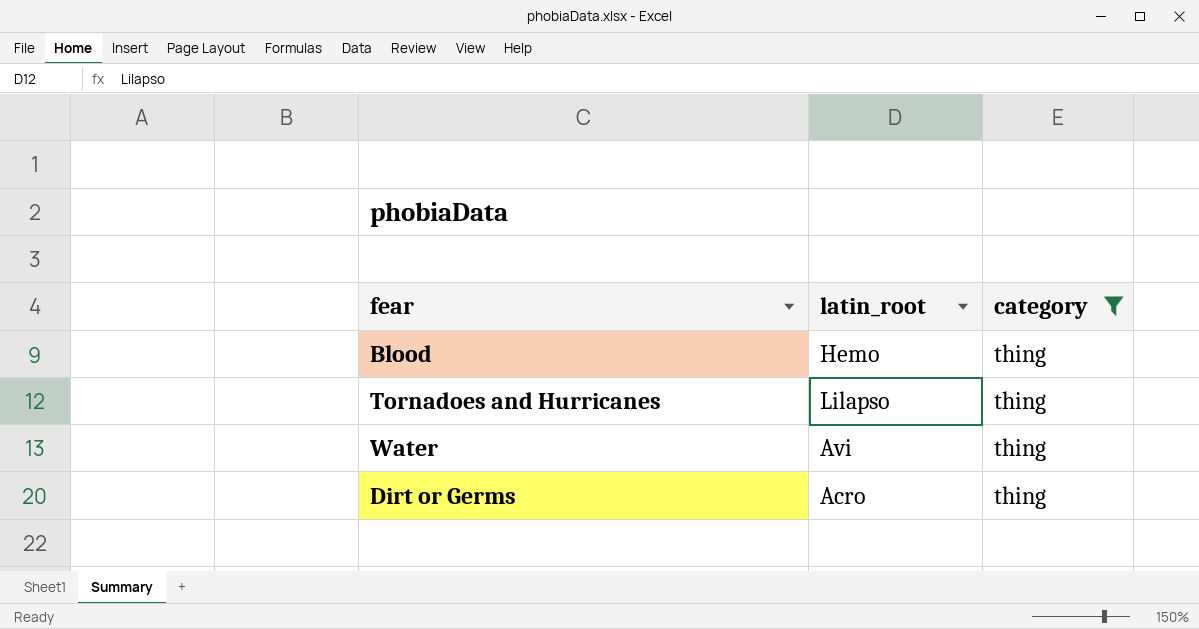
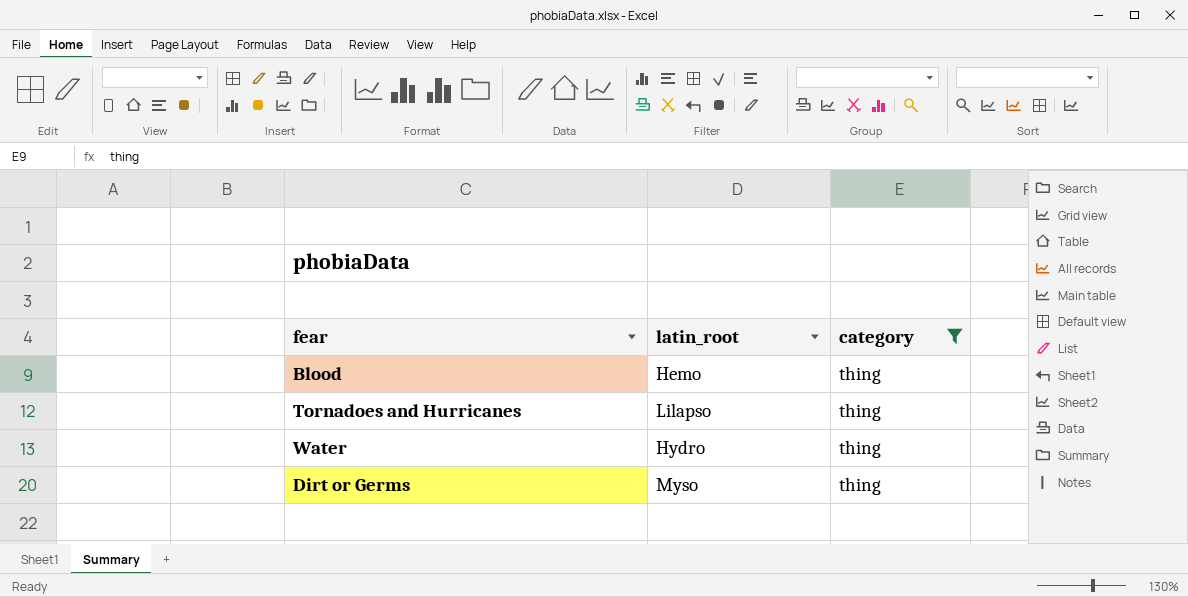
Water | latin_root: Avi -> Hydro
Dirt or Germs | latin_root: Acro -> Myso

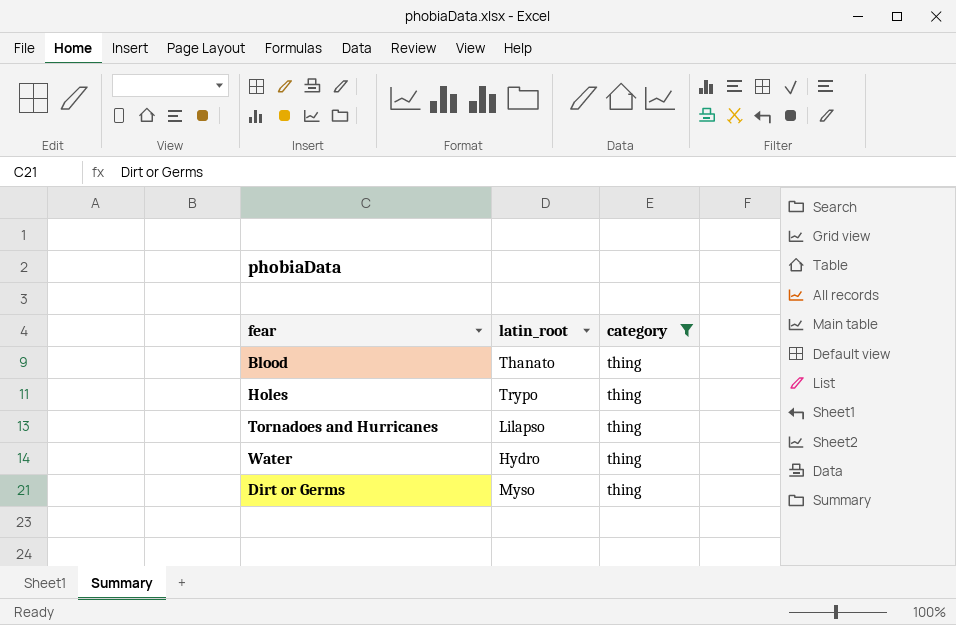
Blood | latin_root: Hemo -> Thanato
row Holes: none -> Trypo | thing

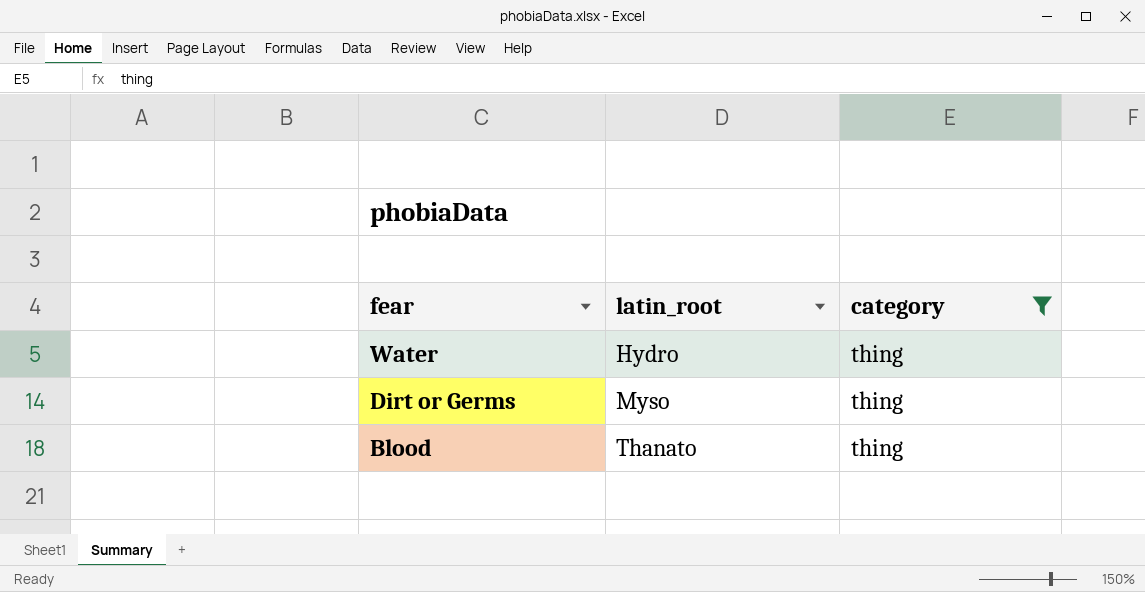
row order: none -> fear descending
row Holes: Trypo | thing -> none
row Tornadoes and Hurricanes: Lilapso | thing -> none

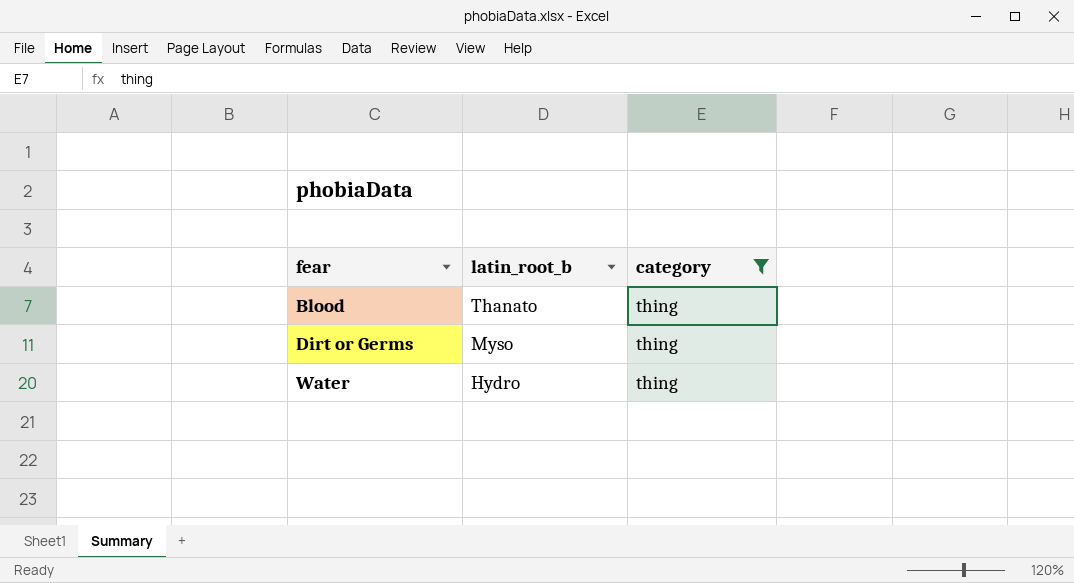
row order: fear descending -> fear ascending
column name: latin_root -> latin_root_b

